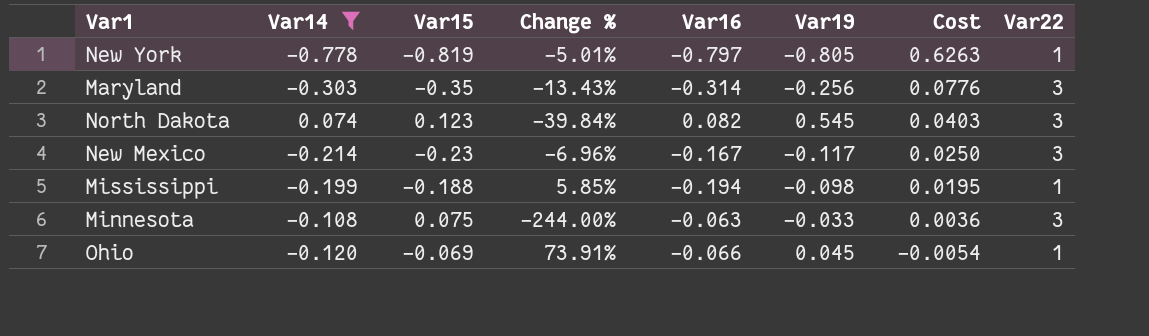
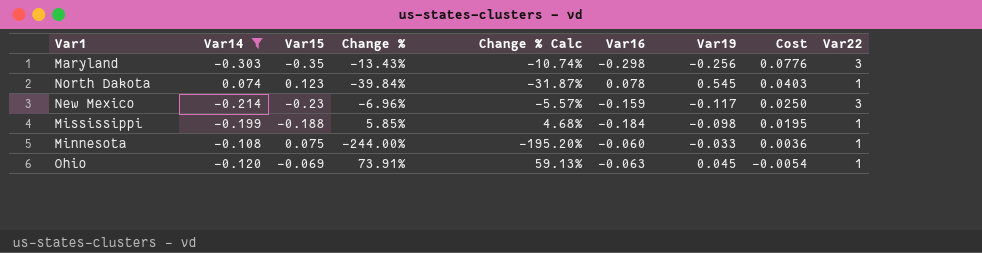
column Change % Calc | formula: none -> [Change %] * 0.8
row New York: -0.778 | -0.819 | -5.01% | -0.797 | -0.805 | 0.6263 | 1 -> none
Maryland | Var16: -0.314 -> -0.298
North Dakota | Var16: 0.082 -> 0.078
North Dakota | Var22: 3 -> 1
New Mexico | Var16: -0.167 -> -0.159
Mississippi | Var16: -0.194 -> -0.184
Minnesota | Var16: -0.063 -> -0.060
Minnesota | Var22: 3 -> 1
Ohio | Var16: -0.066 -> -0.063

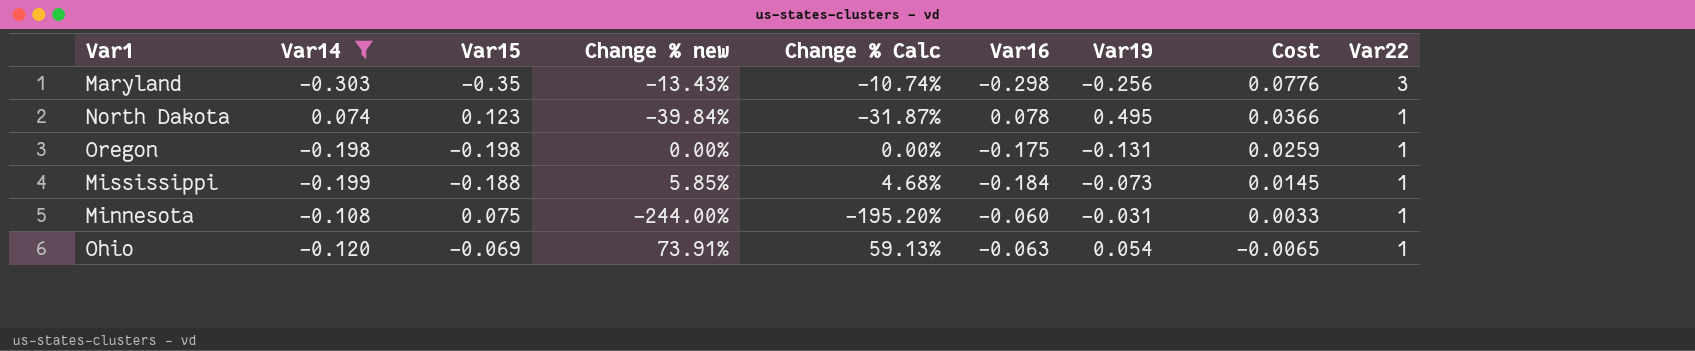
column name: Change % -> Change % new
row New Mexico: -0.214 | -0.23 | -6.96% | -5.57% | -0.159 | -0.117 | 0.0250 | 3 -> none
North Dakota | Var19: 0.545 -> 0.495
North Dakota | Cost: 0.0403 -> 0.0366
row Oregon: none -> -0.198 | -0.198 | 0.00% | 0.00% | -0.175 | -0.131 | 0.0259 | 1
Mississippi | Var19: -0.098 -> -0.073
Mississippi | Cost: 0.0195 -> 0.0145
Minnesota | Var19: -0.033 -> -0.031
Minnesota | Cost: 0.0036 -> 0.0033
Ohio | Var19: 0.045 -> 0.054
Ohio | Cost: -0.0054 -> -0.0065

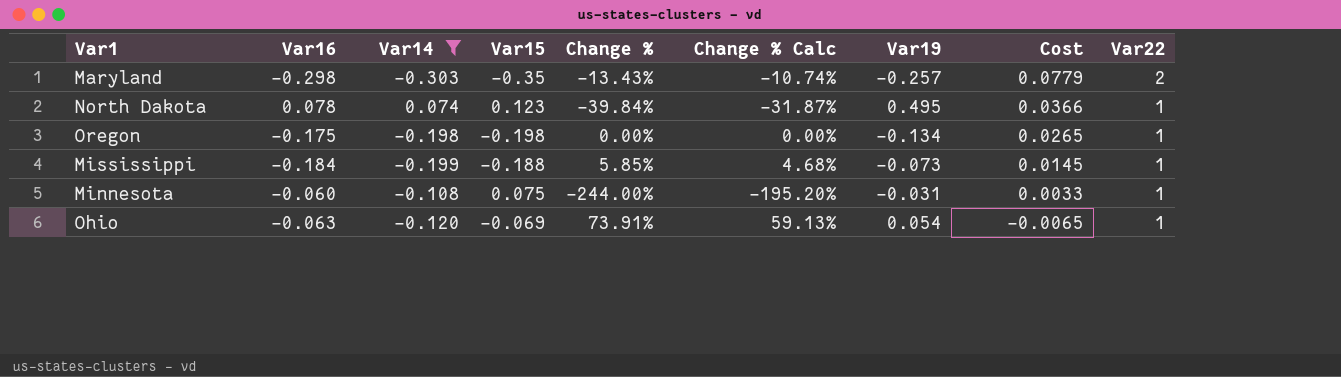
column Var16 | position: 6 -> 2
column name: Change % new -> Change %
Maryland | Var19: -0.256 -> -0.257
Maryland | Cost: 0.0776 -> 0.0779
Maryland | Var22: 3 -> 2
Oregon | Var19: -0.131 -> -0.134
Oregon | Cost: 0.0259 -> 0.0265

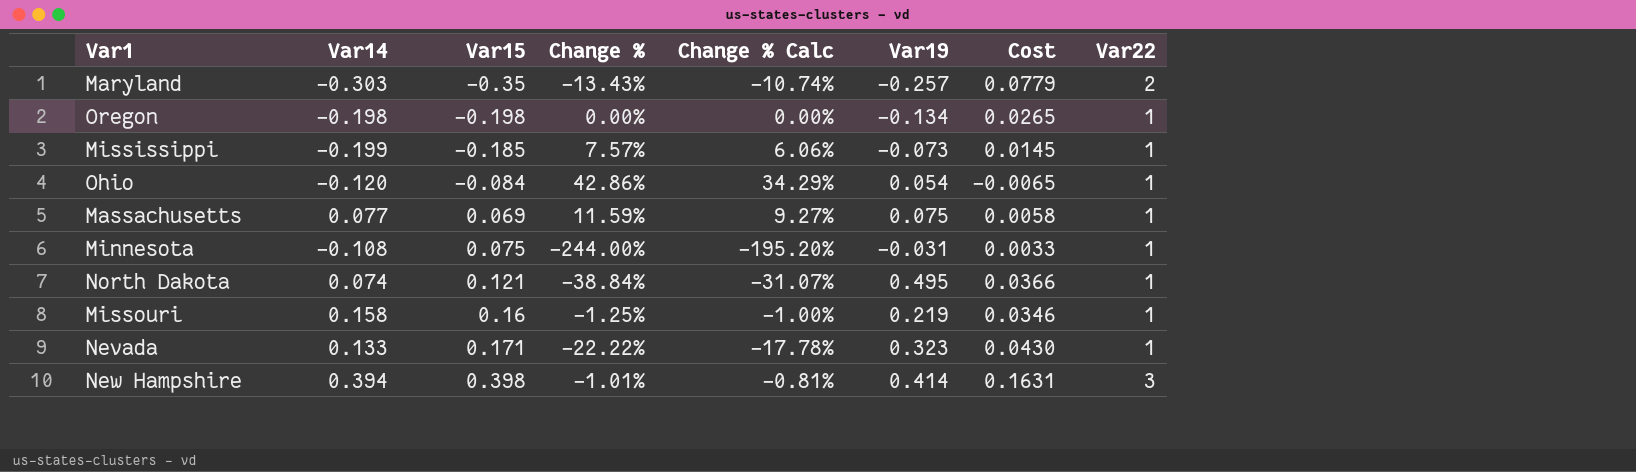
filter: Var14 <= 0.074 -> none
row order: Cost descending -> Var15 ascending
column Var16 | position: 2 -> none
Mississippi | Var15: -0.188 -> -0.185
Mississippi | Change %: 5.85% -> 7.57%
Mississippi | Change % Calc: 4.68% -> 6.06%
Ohio | Var15: -0.069 -> -0.084
Ohio | Change %: 73.91% -> 42.86%
Ohio | Change % Calc: 59.13% -> 34.29%
North Dakota | Var15: 0.123 -> 0.121
North Dakota | Change %: -39.84% -> -38.84%
North Dakota | Change % Calc: -31.87% -> -31.07%

